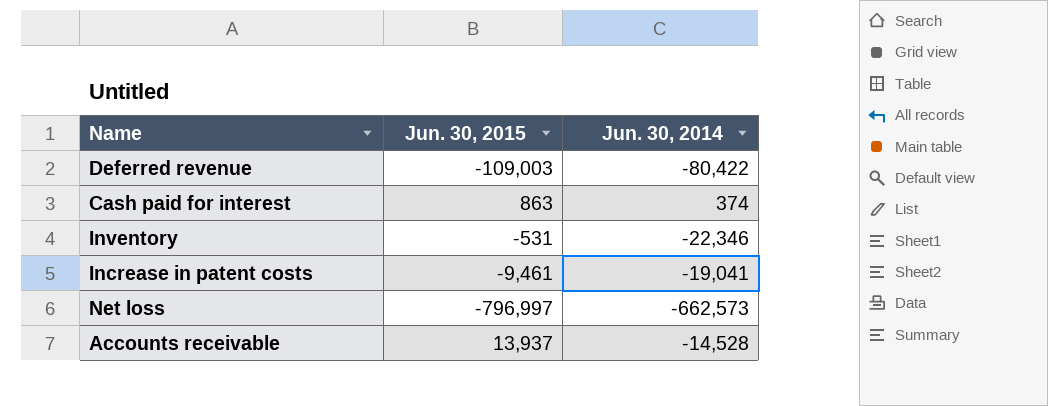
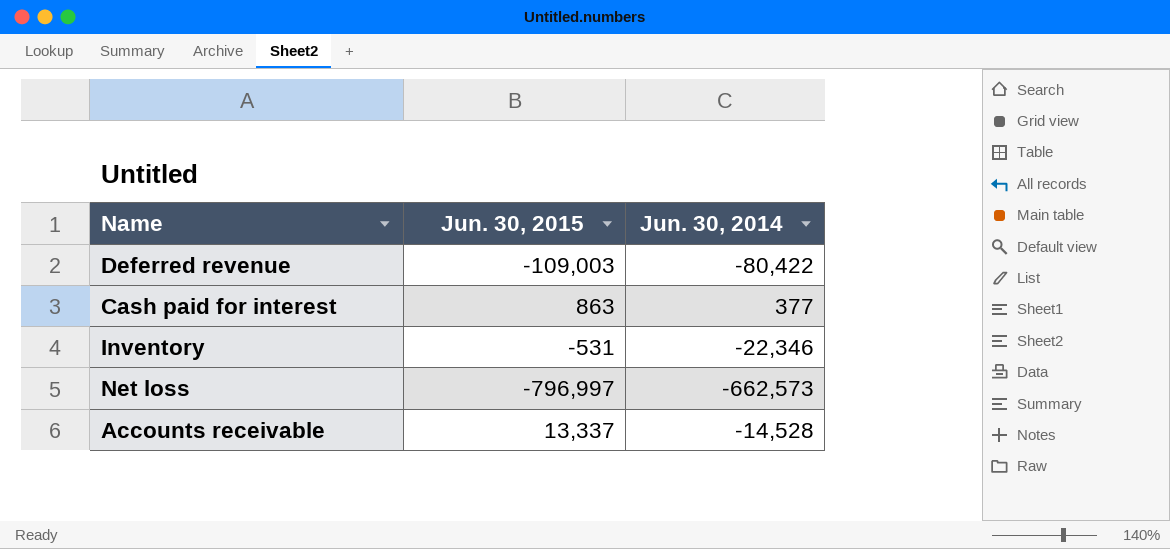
row Increase in patent costs: -9,461 | -19,041 -> none
Cash paid for interest | Jun. 30, 2014: 374 -> 377
Accounts receivable | Jun. 30, 2015: 13,937 -> 13,337

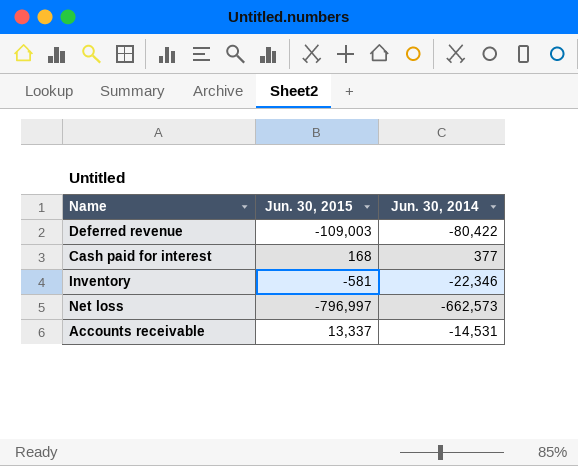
Cash paid for interest | Jun. 30, 2015: 863 -> 168
Inventory | Jun. 30, 2015: -531 -> -581
Accounts receivable | Jun. 30, 2014: -14,528 -> -14,531

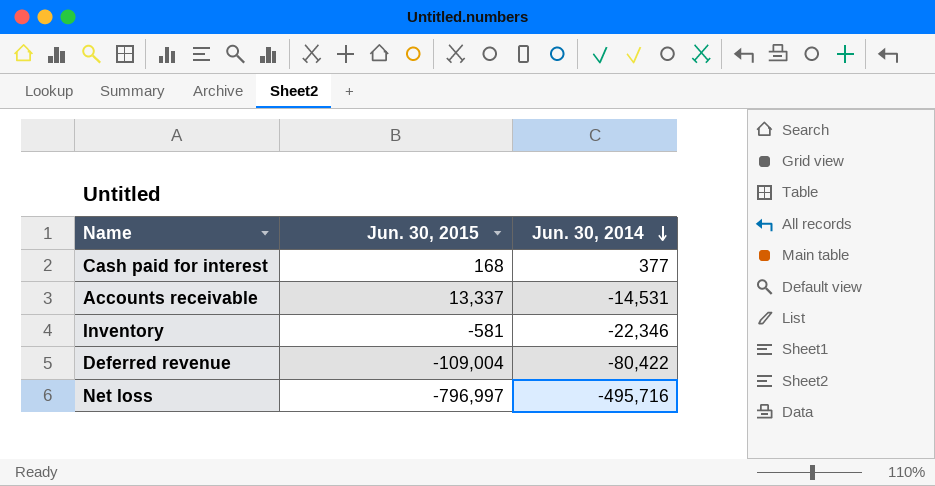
row order: none -> Jun. 30, 2014 descending
Deferred revenue | Jun. 30, 2015: -109,003 -> -109,004
Net loss | Jun. 30, 2014: -662,573 -> -495,716

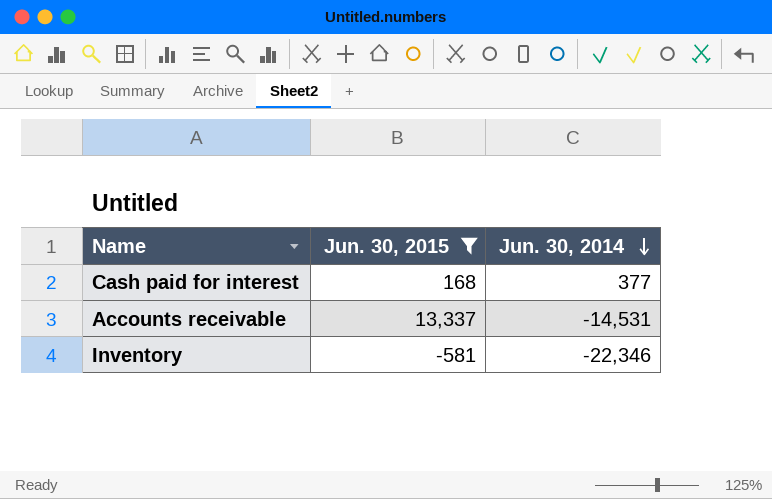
filter: none -> Jun. 30, 2015 >= -581

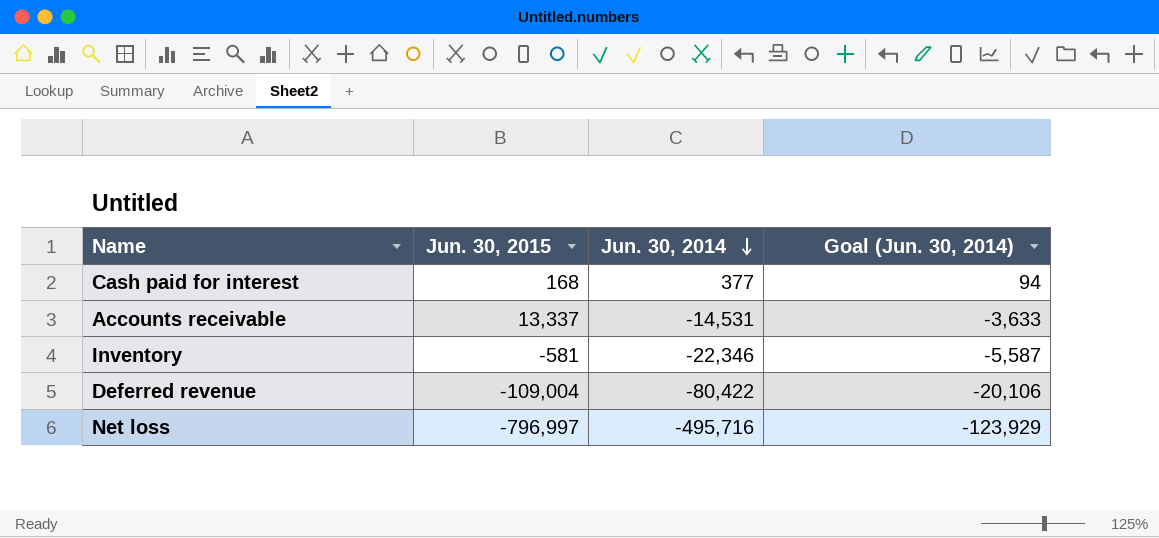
filter: Jun. 30, 2015 >= -581 -> none
column Goal (Jun. 30, 2014) | formula: none -> [Jun. 30, 2014] * 0.25

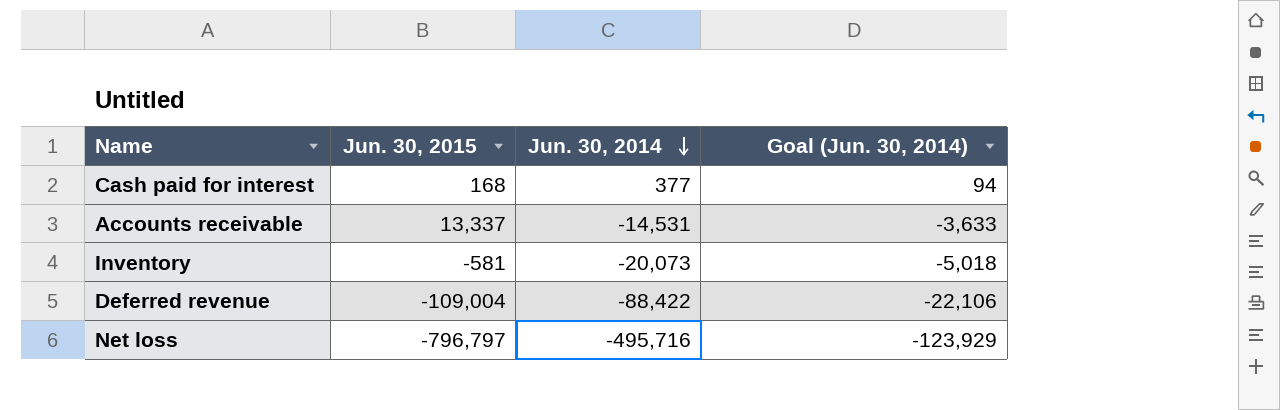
Inventory | Jun. 30, 2014: -22,346 -> -20,073
Inventory | Goal (Jun. 30, 2014): -5,587 -> -5,018
Deferred revenue | Jun. 30, 2014: -80,422 -> -88,422
Deferred revenue | Goal (Jun. 30, 2014): -20,106 -> -22,106
Net loss | Jun. 30, 2015: -796,997 -> -796,797

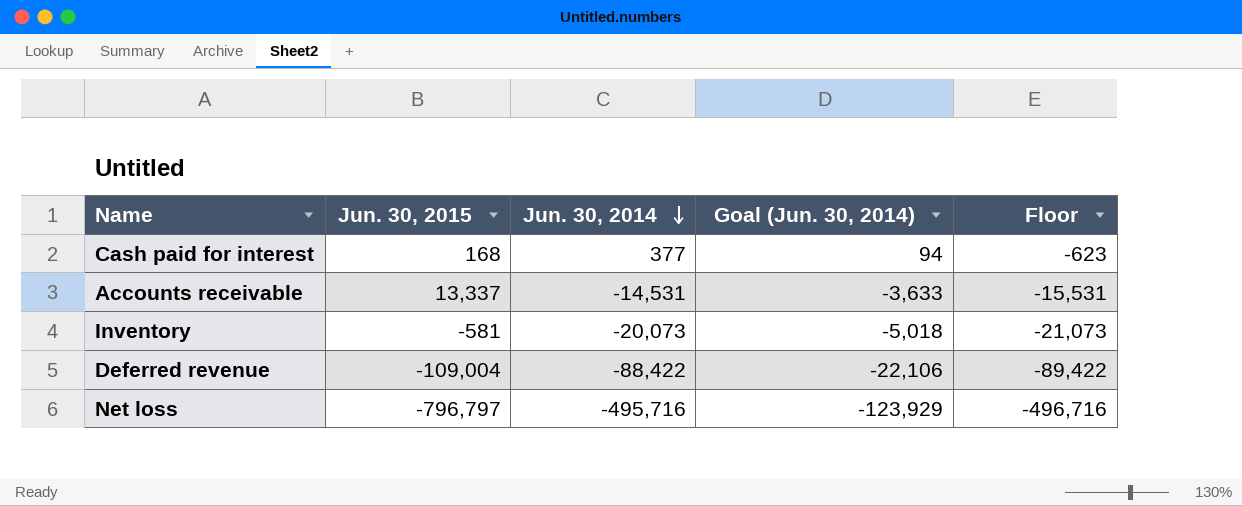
column Floor | formula: none -> [Jun. 30, 2014] - 1000

